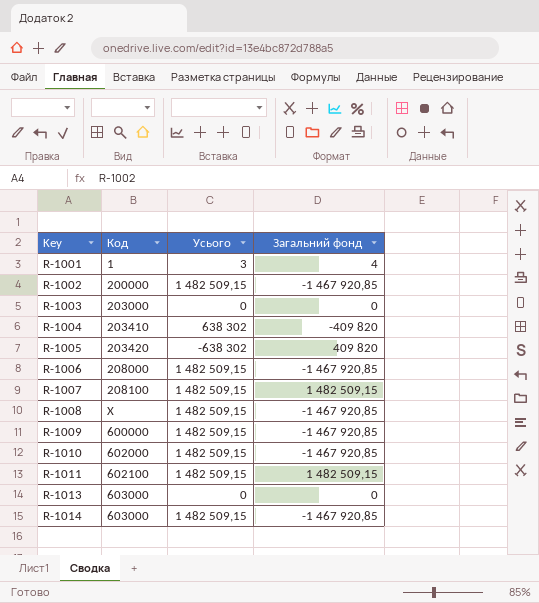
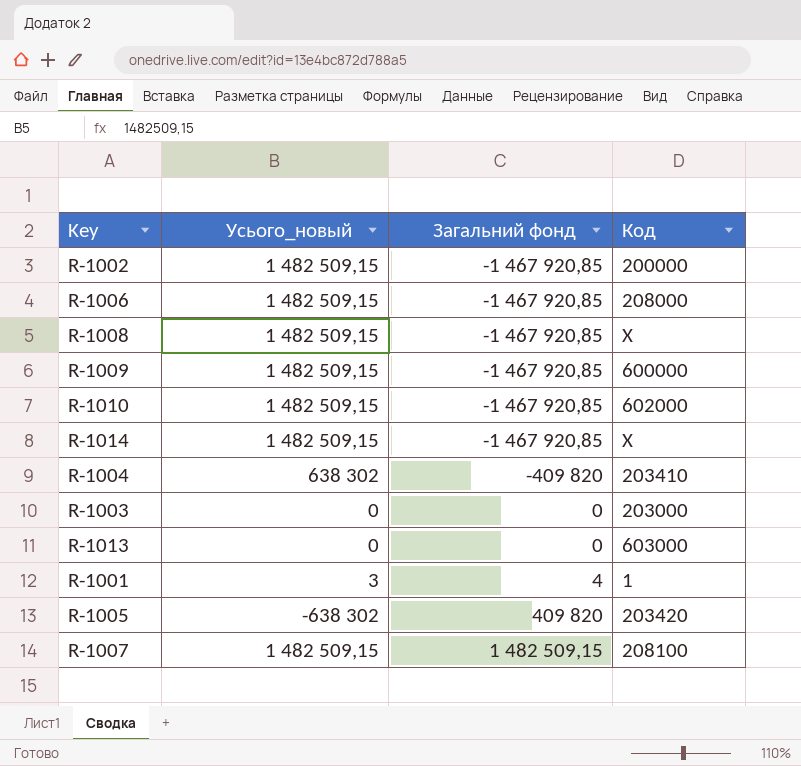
row order: Key ascending -> Загальний фонд ascending
column name: Усього -> Усього_новый
column Код | position: 2 -> 4
row R-1011: 602100 | 1 482 509,15 | 1 482 509,15 -> none
R-1014 | Код: 603000 -> X

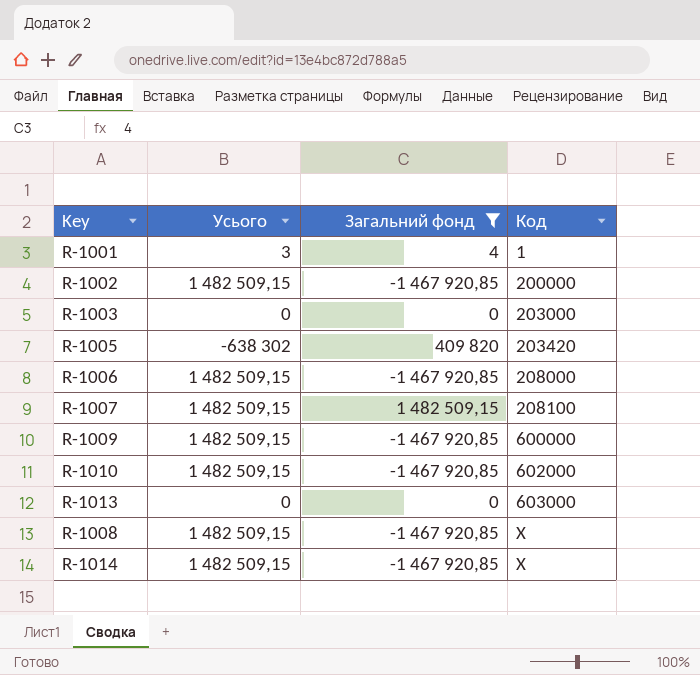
filter: none -> Загальний фонд != -409 820
row order: Загальний фонд ascending -> Код ascending
column name: Усього_новый -> Усього

